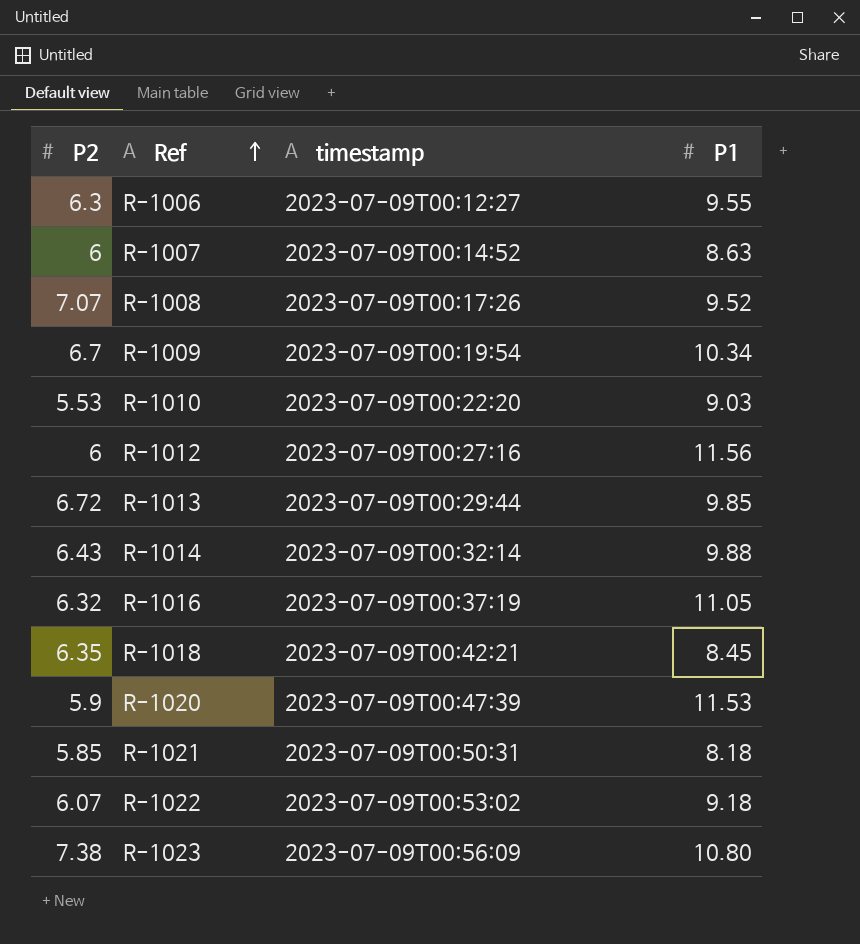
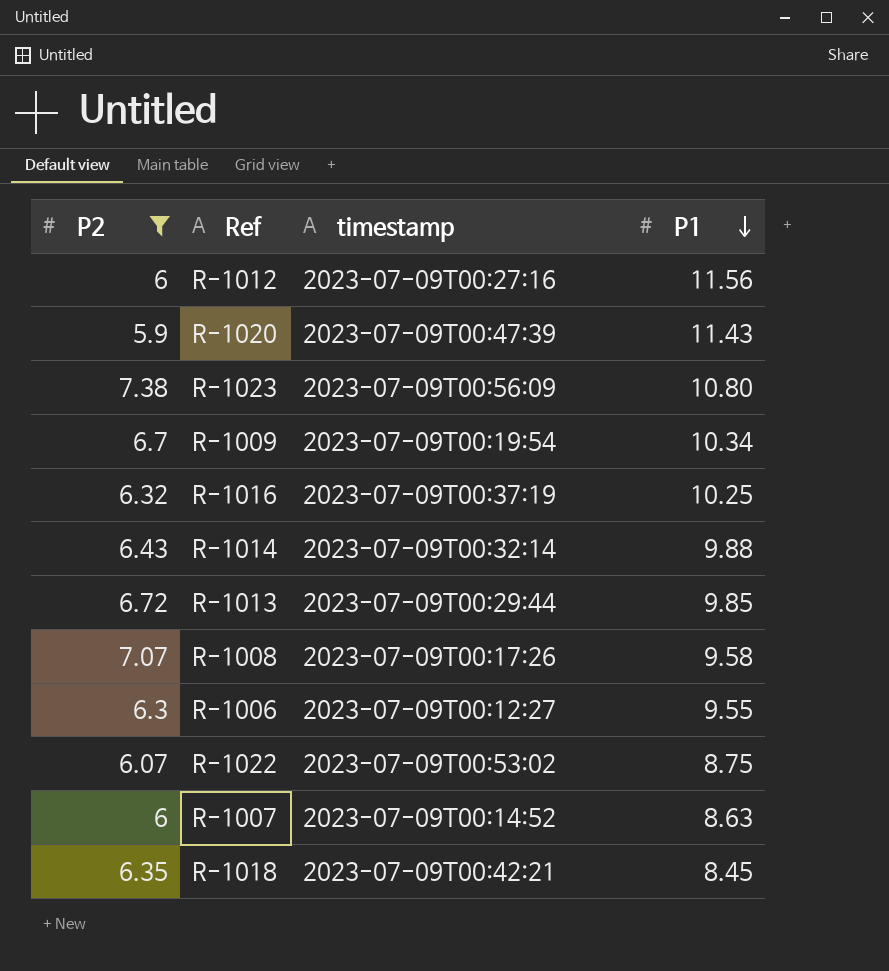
filter: none -> P2 >= 5.9
row order: Ref ascending -> P1 descending
R-1020 | P1: 11.53 -> 11.43
R-1016 | P1: 11.05 -> 10.25
R-1008 | P1: 9.52 -> 9.58
R-1022 | P1: 9.18 -> 8.75

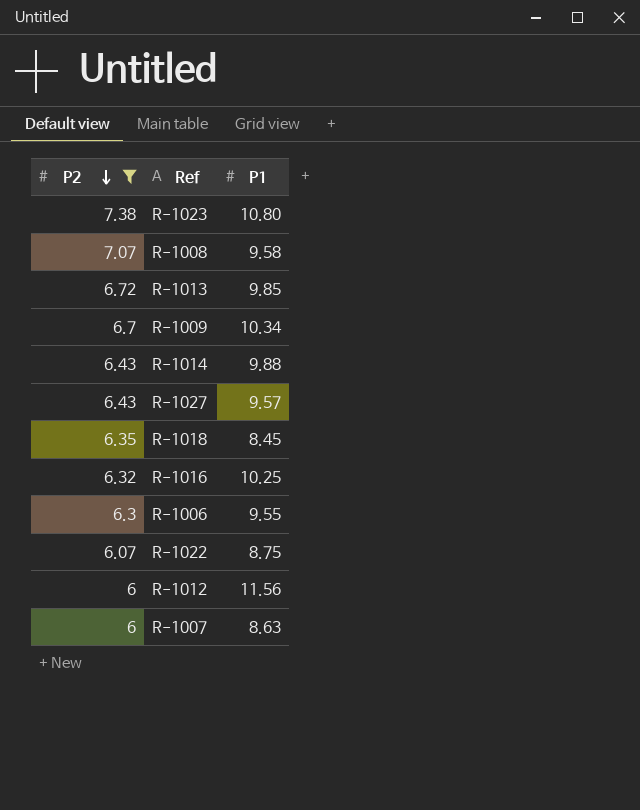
row order: P1 descending -> P2 descending
column timestamp | position: 3 -> none
row R-1020: 5.9 | 2023-07-09T00:47:39 | 11.43 -> none
row R-1027: none -> 6.43 | 9.57

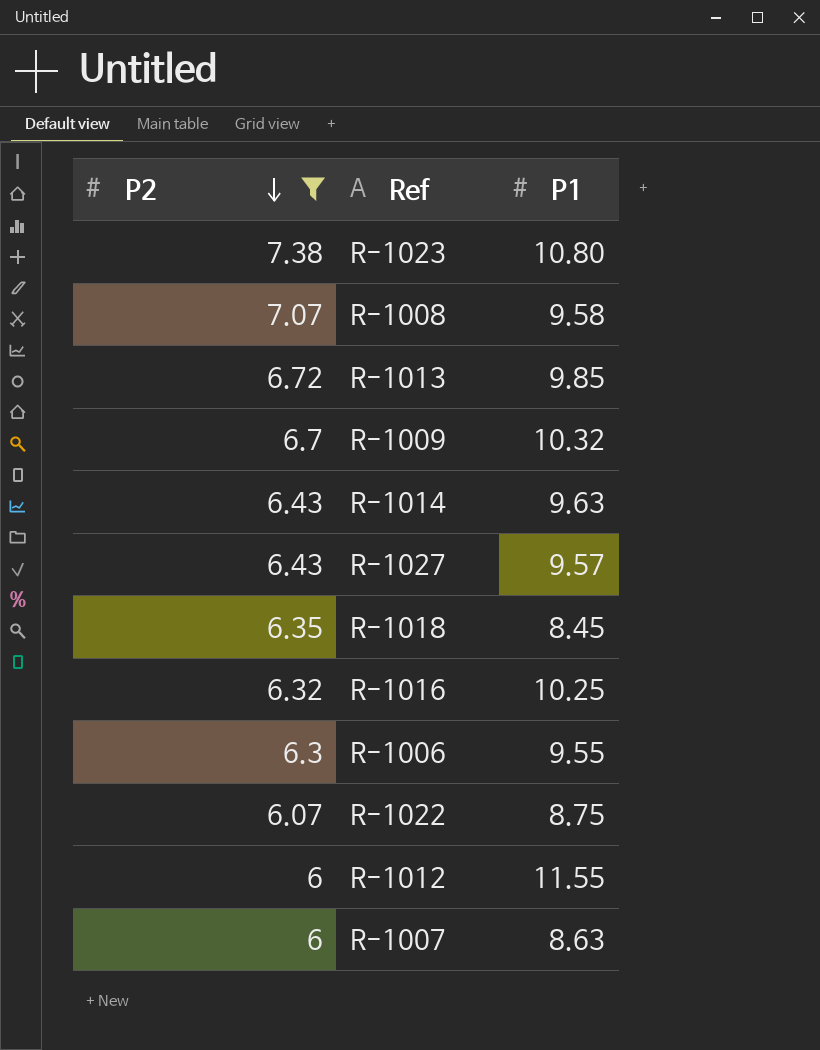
R-1009 | P1: 10.34 -> 10.32
R-1014 | P1: 9.88 -> 9.63
R-1012 | P1: 11.56 -> 11.55

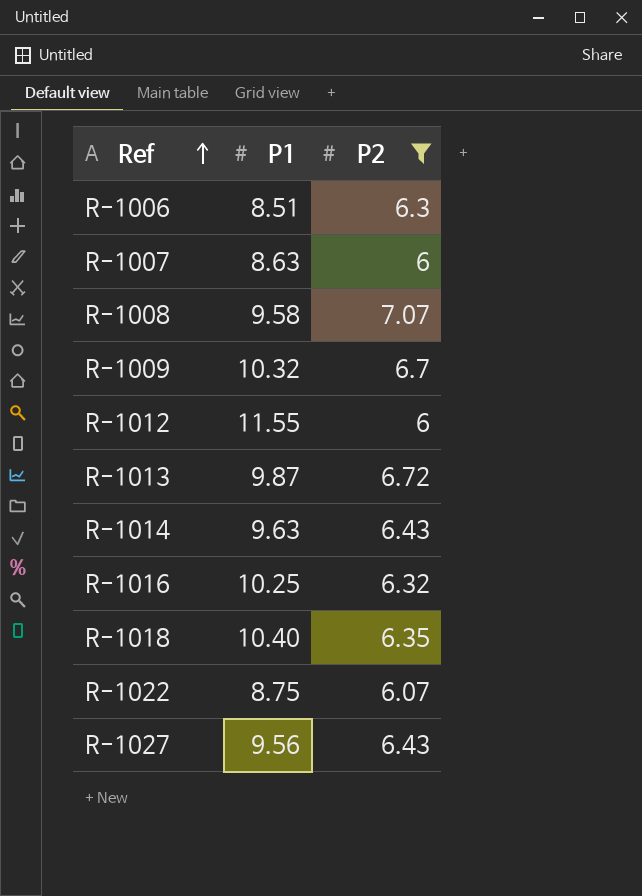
row order: P2 descending -> Ref ascending
column P2 | position: 1 -> 3
row R-1023: 7.38 | 10.80 -> none
R-1006 | P1: 9.55 -> 8.51
R-1013 | P1: 9.85 -> 9.87
R-1018 | P1: 8.45 -> 10.40
R-1027 | P1: 9.57 -> 9.56

